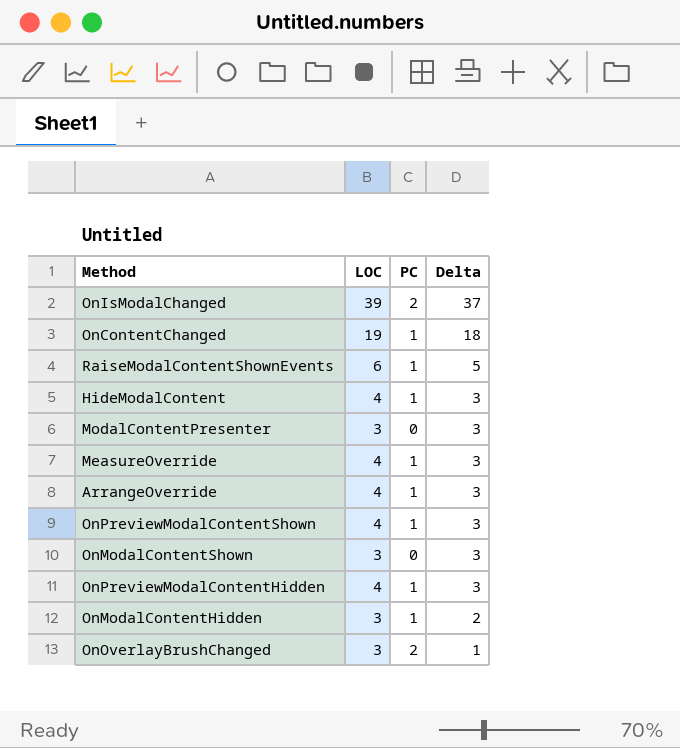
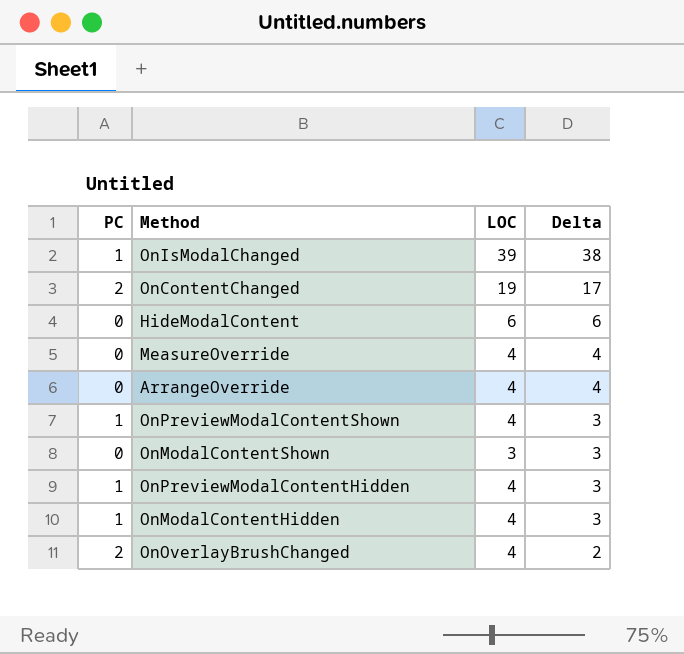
column PC | position: 3 -> 1
row RaiseModalContentShownEvents: 6 | 1 | 5 -> none
row ModalContentPresenter: 3 | 0 | 3 -> none
OnIsModalChanged | PC: 2 -> 1
OnIsModalChanged | Delta: 37 -> 38
OnContentChanged | PC: 1 -> 2
OnContentChanged | Delta: 18 -> 17
HideModalContent | PC: 1 -> 0
HideModalContent | LOC: 4 -> 6
HideModalContent | Delta: 3 -> 6
MeasureOverride | PC: 1 -> 0
MeasureOverride | Delta: 3 -> 4
ArrangeOverride | PC: 1 -> 0
ArrangeOverride | Delta: 3 -> 4
OnModalContentHidden | LOC: 3 -> 4
OnModalContentHidden | Delta: 2 -> 3
OnOverlayBrushChanged | LOC: 3 -> 4
OnOverlayBrushChanged | Delta: 1 -> 2

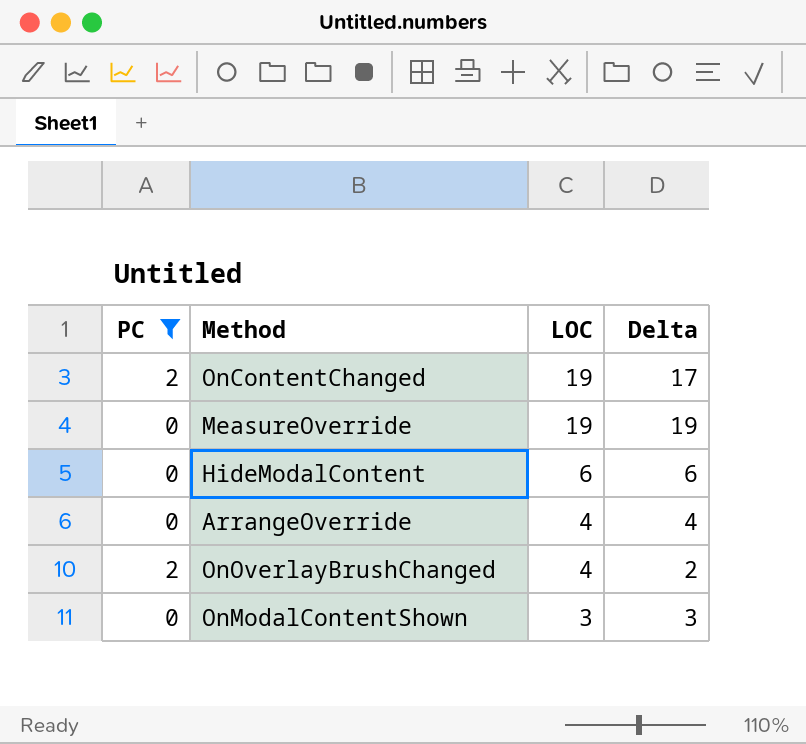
filter: none -> PC != 1
row order: Delta descending -> LOC descending
MeasureOverride | LOC: 4 -> 19
MeasureOverride | Delta: 4 -> 19

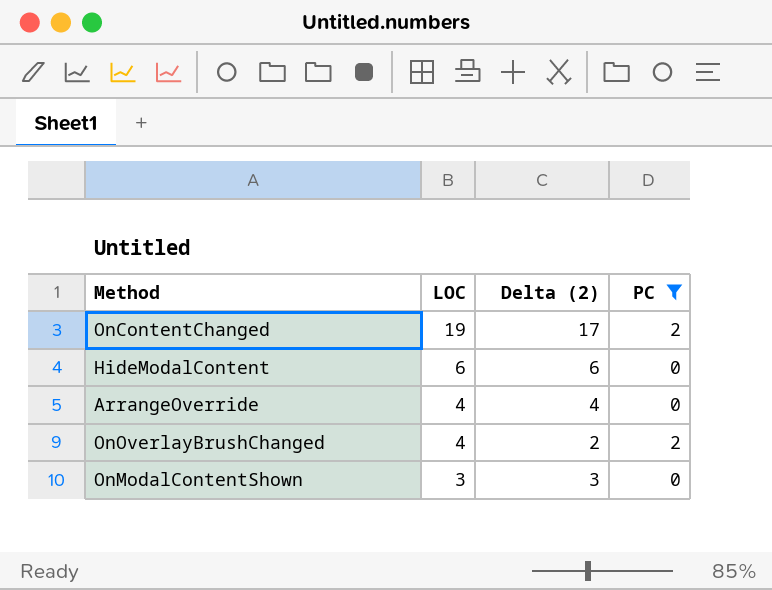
column name: Delta -> Delta (2)
column PC | position: 1 -> 4
row MeasureOverride: 0 | 19 | 19 -> none

